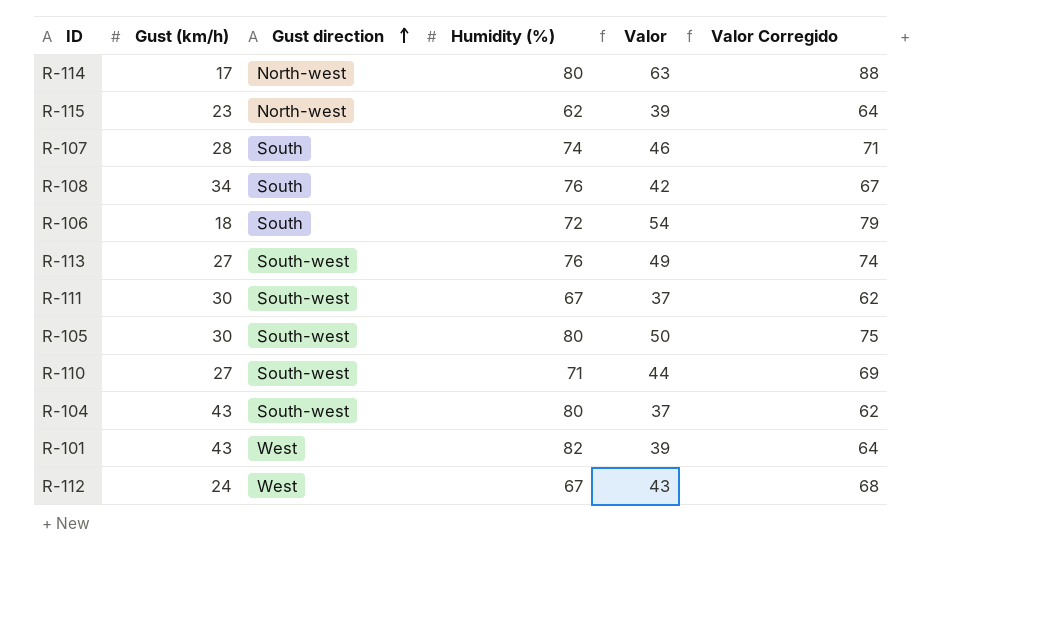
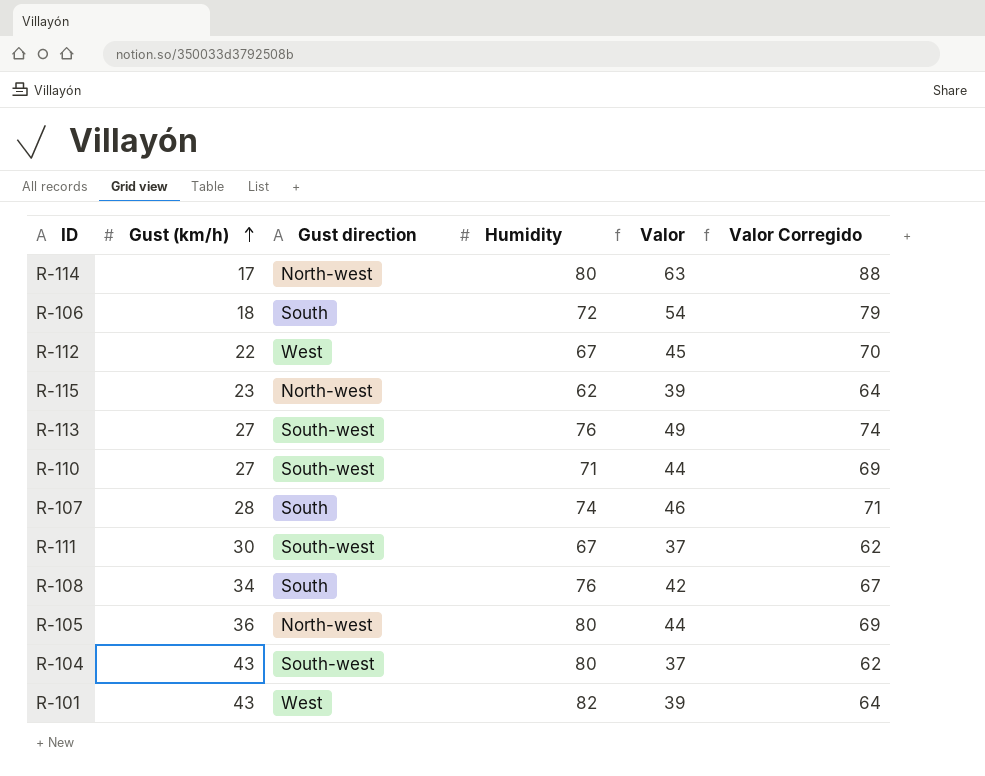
row order: Gust direction ascending -> Gust (km/h) ascending
column name: Humidity (%) -> Humidity
R-112 | Gust (km/h): 24 -> 22
R-112 | Valor: 43 -> 45
R-112 | Valor Corregido: 68 -> 70
R-105 | Gust (km/h): 30 -> 36
R-105 | Gust direction: South-west -> North-west
R-105 | Valor: 50 -> 44
R-105 | Valor Corregido: 75 -> 69

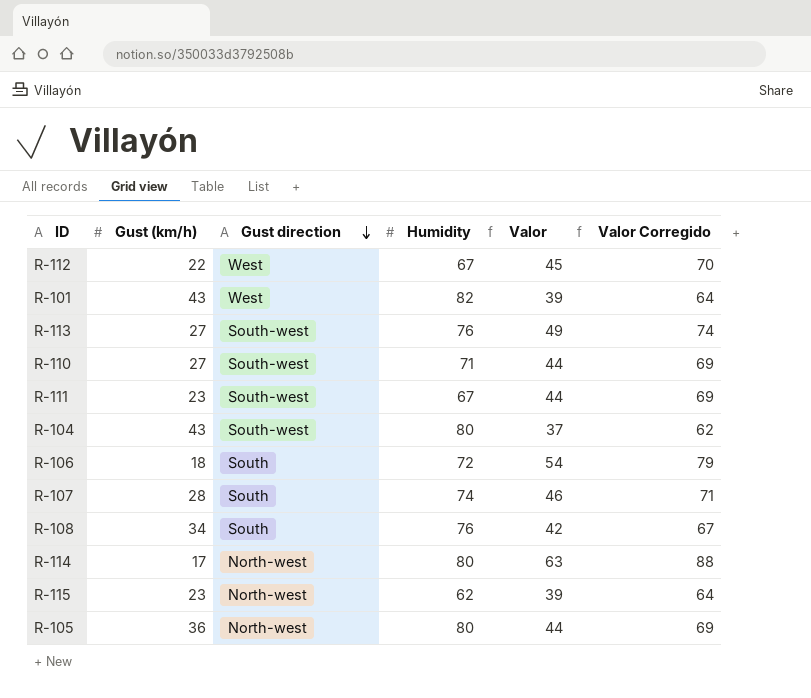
row order: Gust (km/h) ascending -> Gust direction descending
R-111 | Gust (km/h): 30 -> 23
R-111 | Valor: 37 -> 44
R-111 | Valor Corregido: 62 -> 69

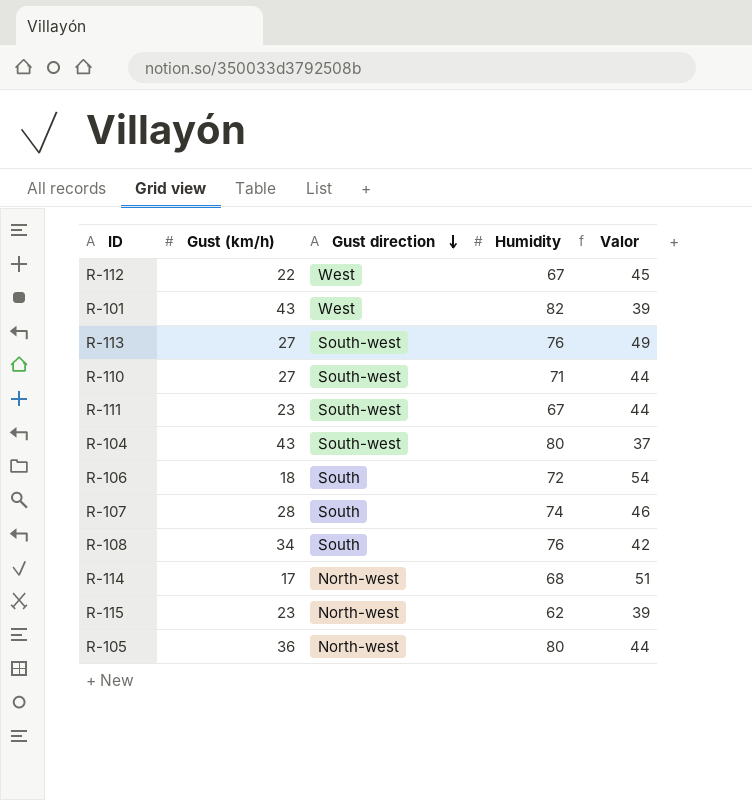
column Valor Corregido | formula: [Valor] + 25 -> none
R-114 | Humidity: 80 -> 68
R-114 | Valor: 63 -> 51

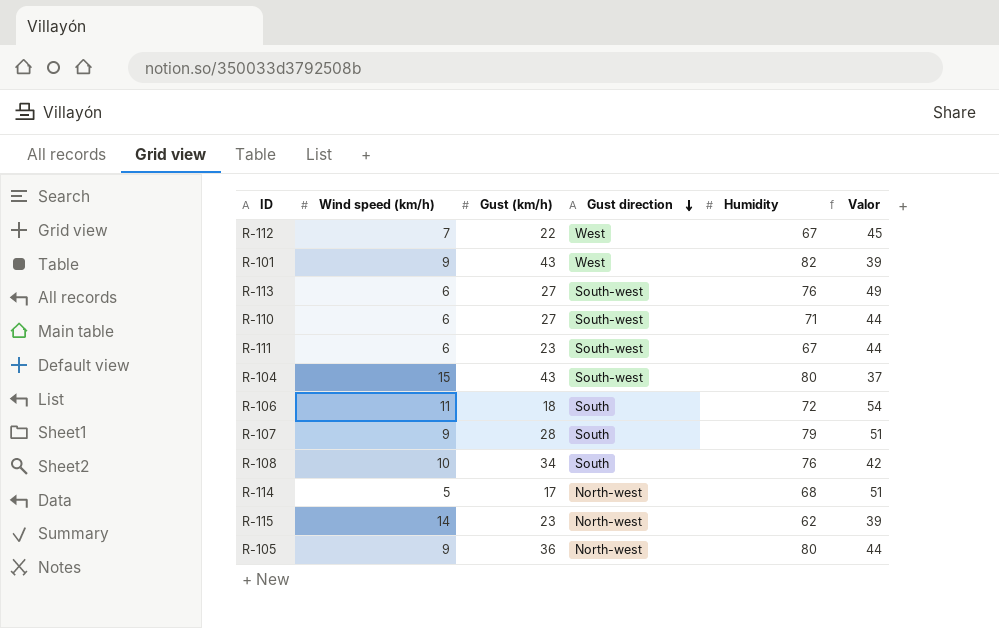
column Wind speed (km/h) | position: none -> 2
R-107 | Humidity: 74 -> 79
R-107 | Valor: 46 -> 51

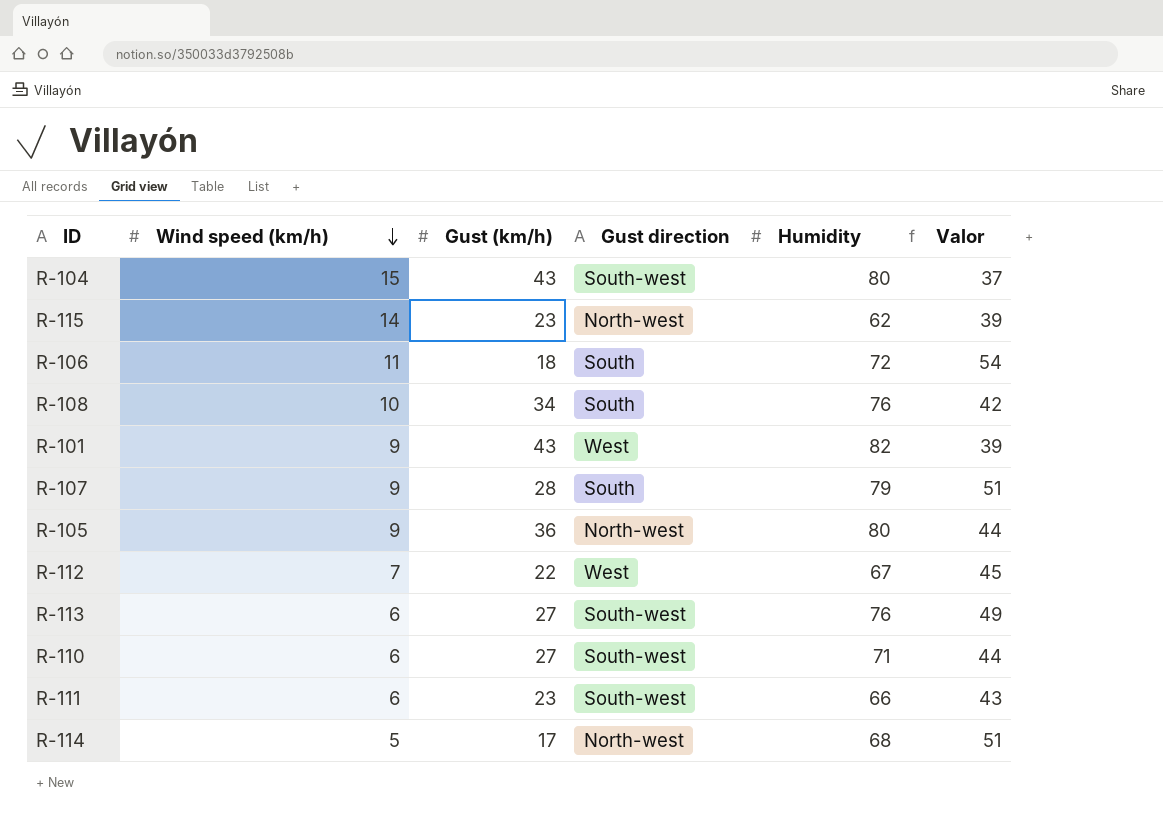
row order: Gust direction descending -> Wind speed (km/h) descending
R-111 | Humidity: 67 -> 66
R-111 | Valor: 44 -> 43

